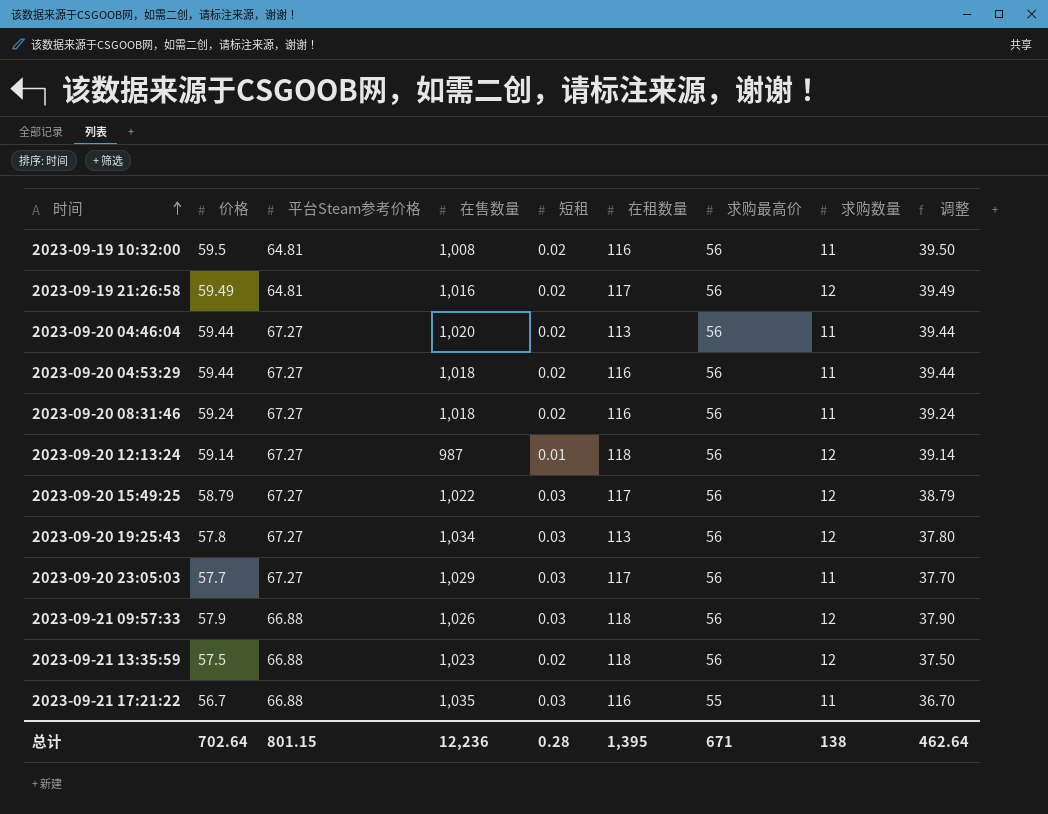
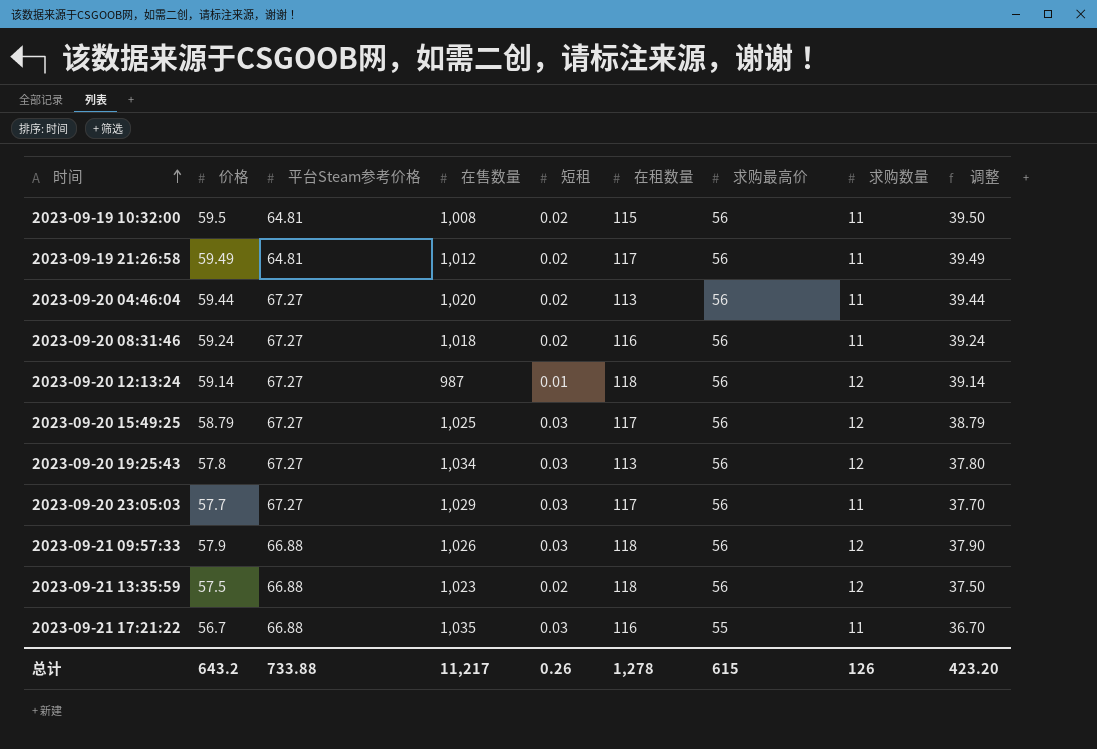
row 2023-09-20 04:53:29: 59.44 | 67.27 | 1,018 | 0.02 | 116 | 56 | 11 | 39.44 -> none
2023-09-19 10:32:00 | 在租数量: 116 -> 115
2023-09-19 21:26:58 | 在售数量: 1,016 -> 1,012
2023-09-19 21:26:58 | 求购数量: 12 -> 11
2023-09-20 15:49:25 | 在售数量: 1,022 -> 1,025
总计 | 价格: 702.64 -> 643.2
总计 | 平台Steam参考价格: 801.15 -> 733.88
总计 | 在售数量: 12,236 -> 11,217
总计 | 短租: 0.28 -> 0.26
总计 | 在租数量: 1,395 -> 1,278
总计 | 求购最高价: 671 -> 615
总计 | 求购数量: 138 -> 126
总计 | 调整: 462.64 -> 423.20

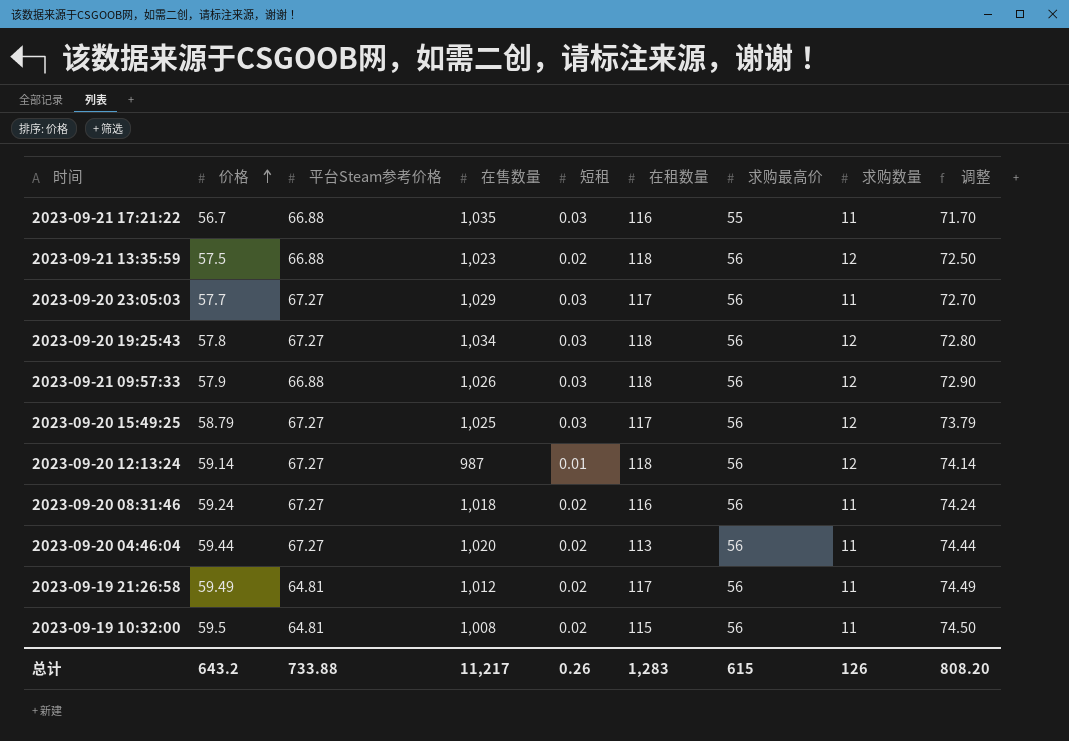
row order: 时间 ascending -> 价格 ascending
column 调整 | formula: [价格] - 20 -> [价格] + 15
2023-09-20 19:25:43 | 在租数量: 113 -> 118
总计 | 在租数量: 1,278 -> 1,283
总计 | 调整: 423.20 -> 808.20

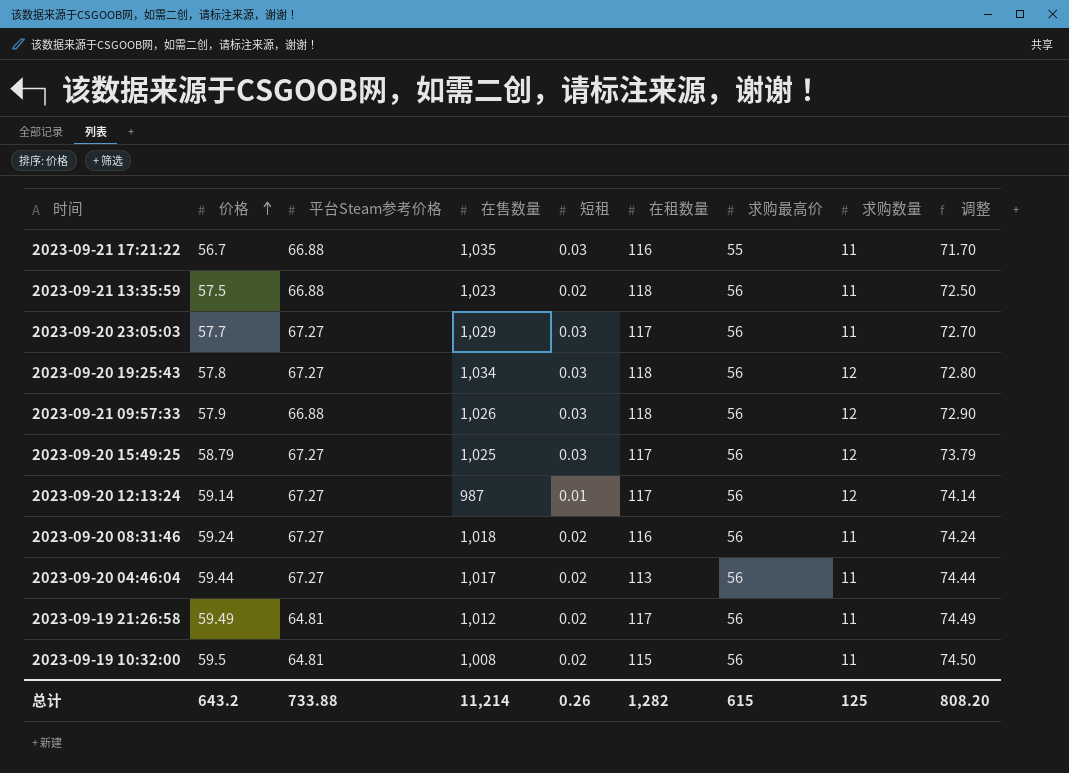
2023-09-21 13:35:59 | 求购数量: 12 -> 11
2023-09-20 12:13:24 | 在租数量: 118 -> 117
2023-09-20 04:46:04 | 在售数量: 1,020 -> 1,017
总计 | 在售数量: 11,217 -> 11,214
总计 | 在租数量: 1,283 -> 1,282
总计 | 求购数量: 126 -> 125

